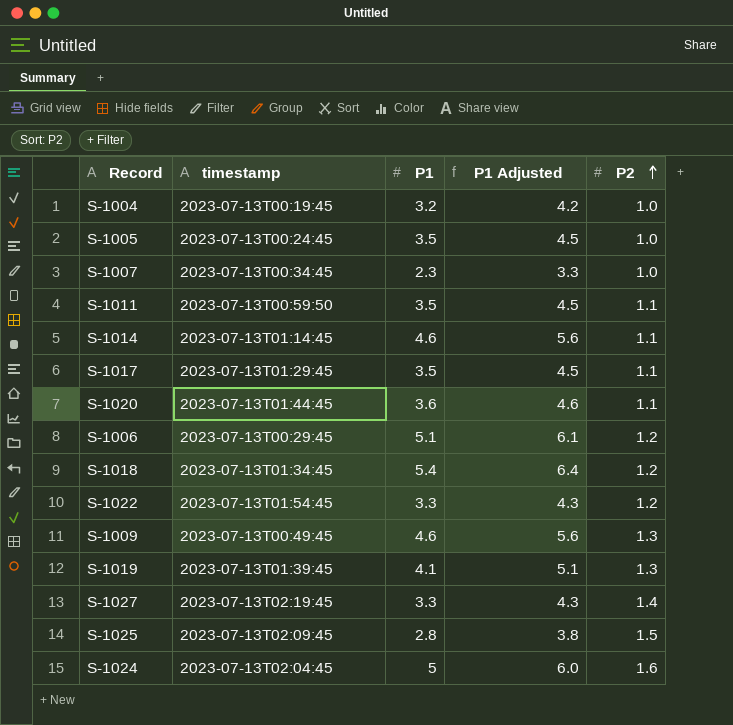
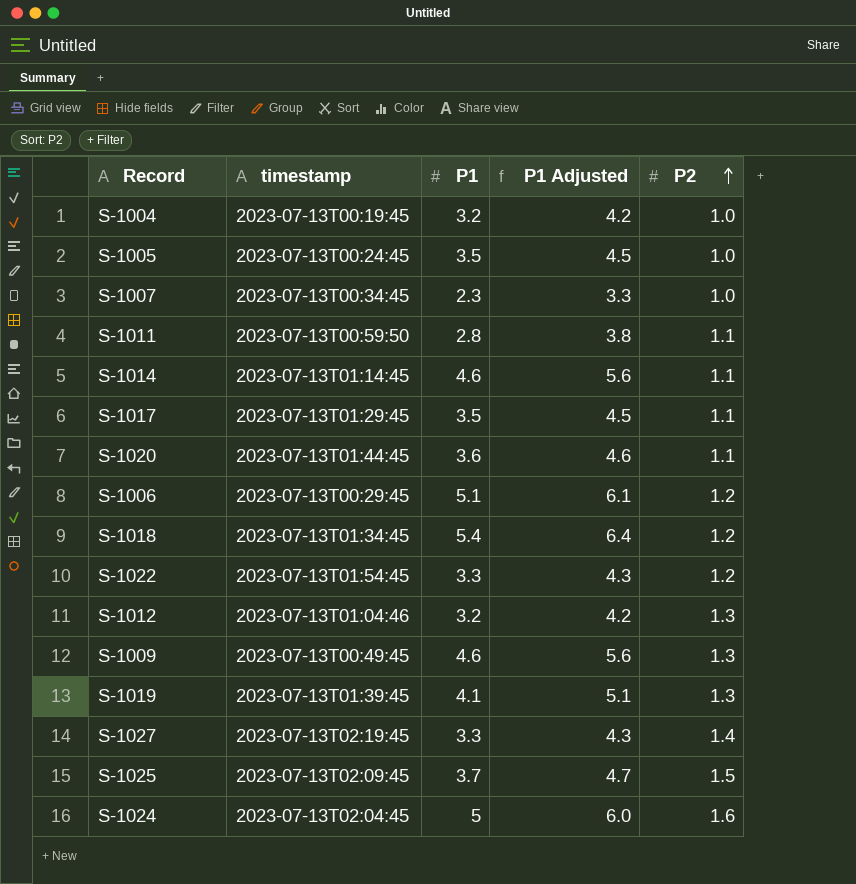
S-1011 | P1: 3.5 -> 2.8
S-1011 | P1 Adjusted: 4.5 -> 3.8
row S-1012: none -> 2023-07-13T01:04:46 | 3.2 | 4.2 | 1.3
S-1025 | P1: 2.8 -> 3.7
S-1025 | P1 Adjusted: 3.8 -> 4.7

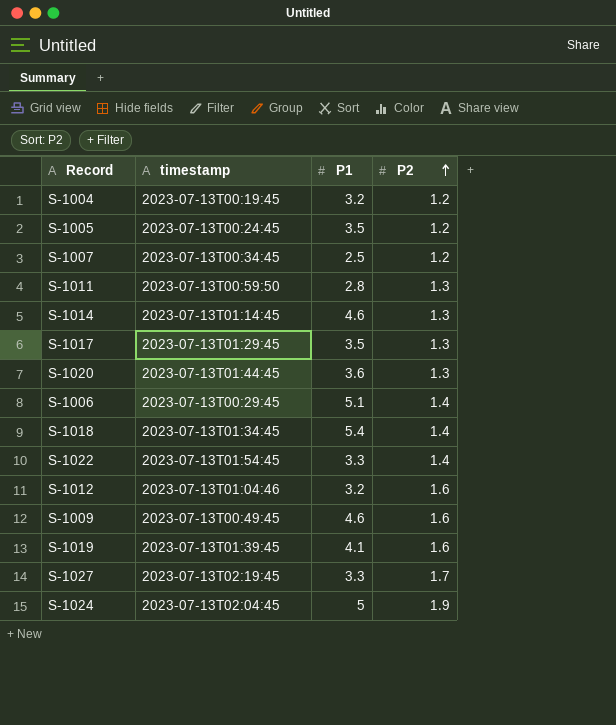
column P1 Adjusted | formula: [P1] + 1 -> none
row S-1025: 2023-07-13T02:09:45 | 3.7 | 4.7 | 1.5 -> none
S-1004 | P2: 1.0 -> 1.2
S-1005 | P2: 1.0 -> 1.2
S-1007 | P1: 2.3 -> 2.5
S-1007 | P2: 1.0 -> 1.2
S-1011 | P2: 1.1 -> 1.3
S-1014 | P2: 1.1 -> 1.3
S-1017 | P2: 1.1 -> 1.3
S-1020 | P2: 1.1 -> 1.3
S-1006 | P2: 1.2 -> 1.4
S-1018 | P2: 1.2 -> 1.4
S-1022 | P2: 1.2 -> 1.4
S-1012 | P2: 1.3 -> 1.6
S-1009 | P2: 1.3 -> 1.6
S-1019 | P2: 1.3 -> 1.6
S-1027 | P2: 1.4 -> 1.7
S-1024 | P2: 1.6 -> 1.9

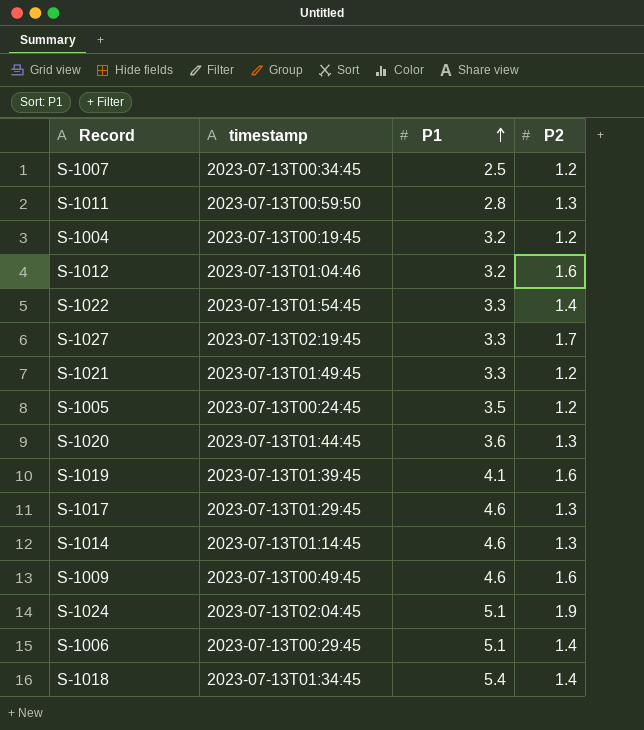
row order: P2 ascending -> P1 ascending
row S-1021: none -> 2023-07-13T01:49:45 | 3.3 | 1.2
S-1017 | P1: 3.5 -> 4.6
S-1024 | P1: 5 -> 5.1

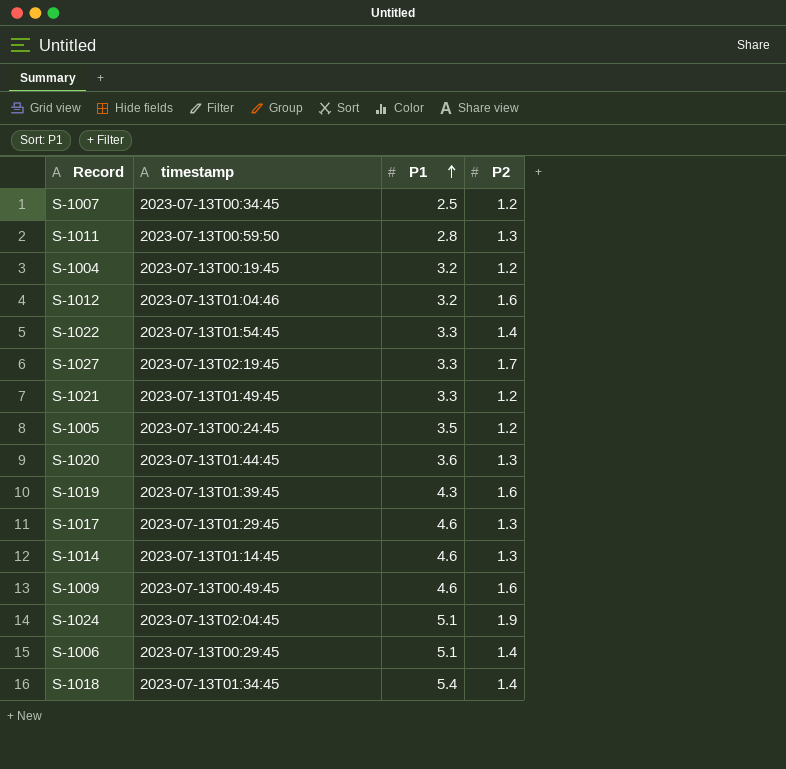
S-1019 | P1: 4.1 -> 4.3

